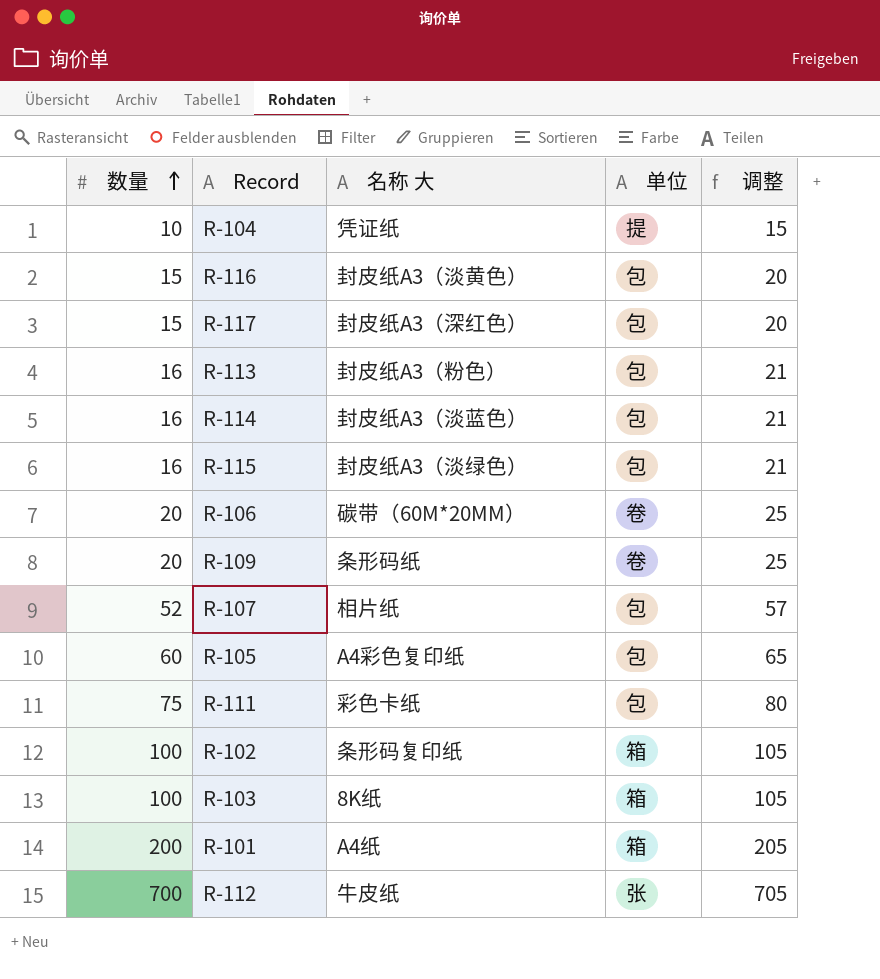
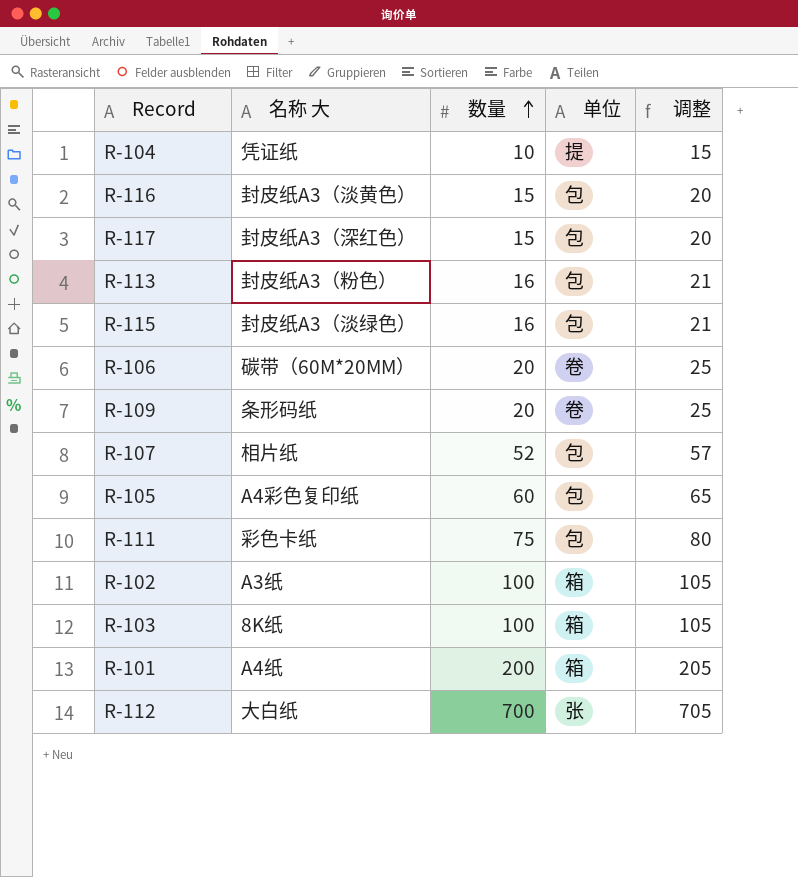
column 数量 | position: 1 -> 3
row R-114: 16 | 封皮纸A3（淡蓝色） | 包 | 21 -> none
R-102 | 名称 大: 条形码复印纸 -> A3纸
R-112 | 名称 大: 牛皮纸 -> 大白纸

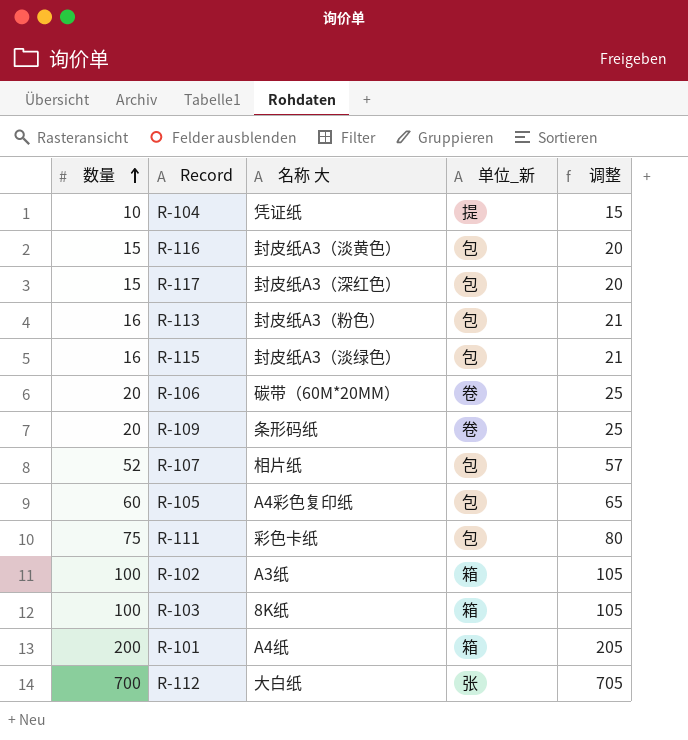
column 数量 | position: 3 -> 1
column name: 单位 -> 单位_新

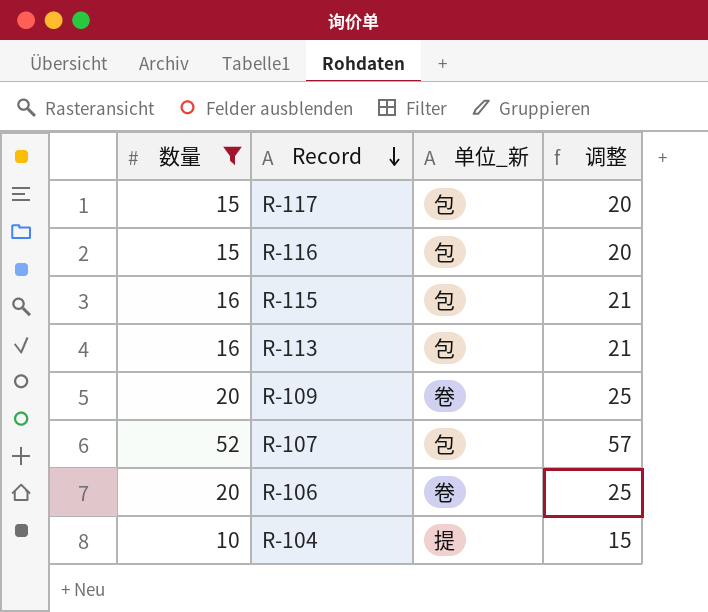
filter: none -> 数量 <= 52
row order: 数量 ascending -> Record descending
column 名称 大 | position: 3 -> none

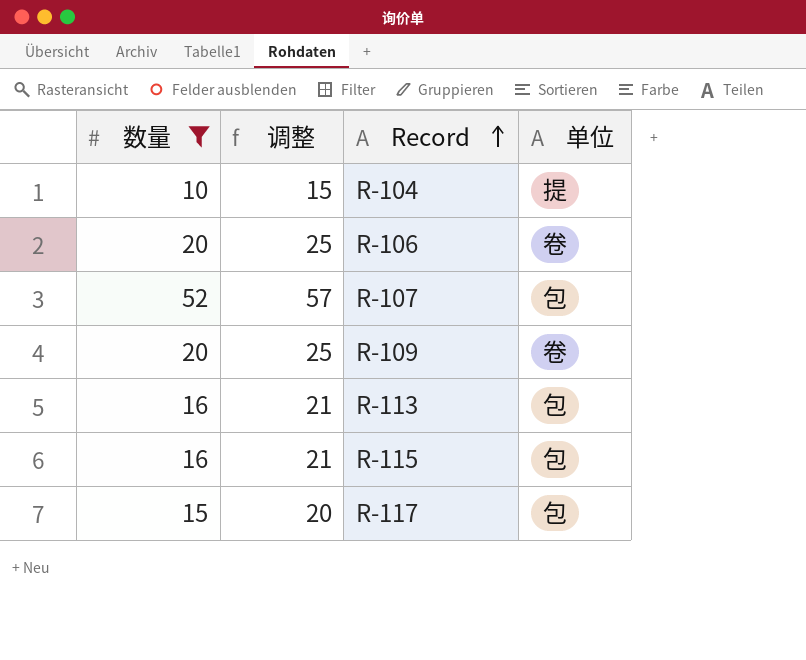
row order: Record descending -> Record ascending
column 调整 | position: 4 -> 2
column name: 单位_新 -> 单位
row R-116: 15 | 包 | 20 -> none

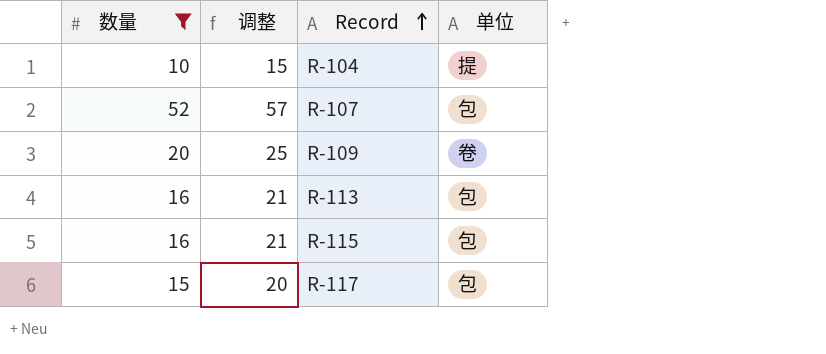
row R-106: 20 | 25 | 卷 -> none

